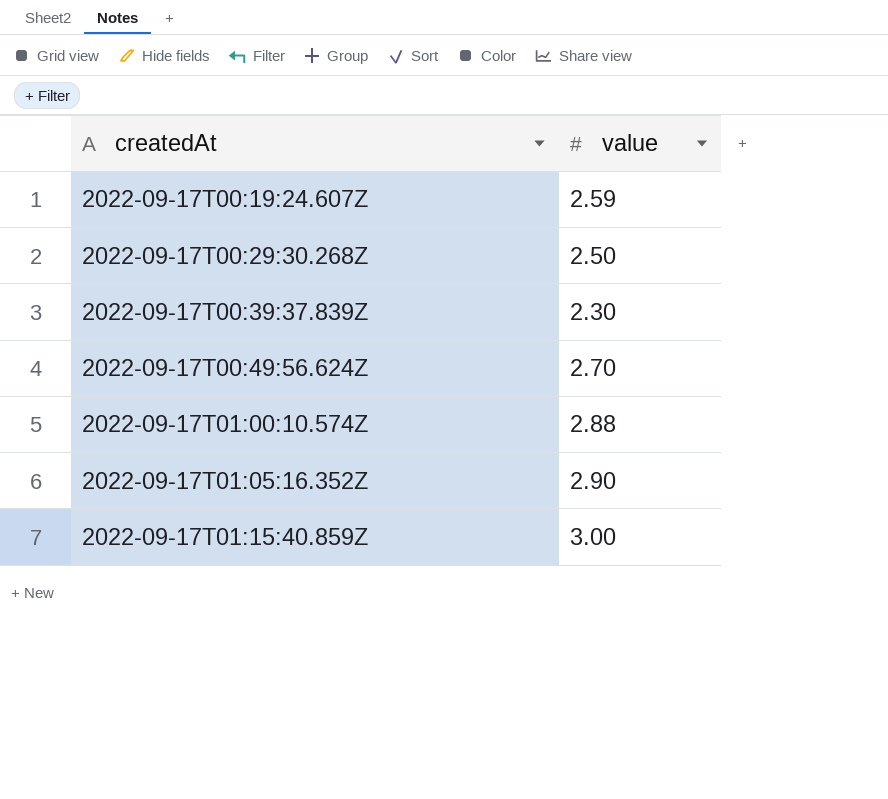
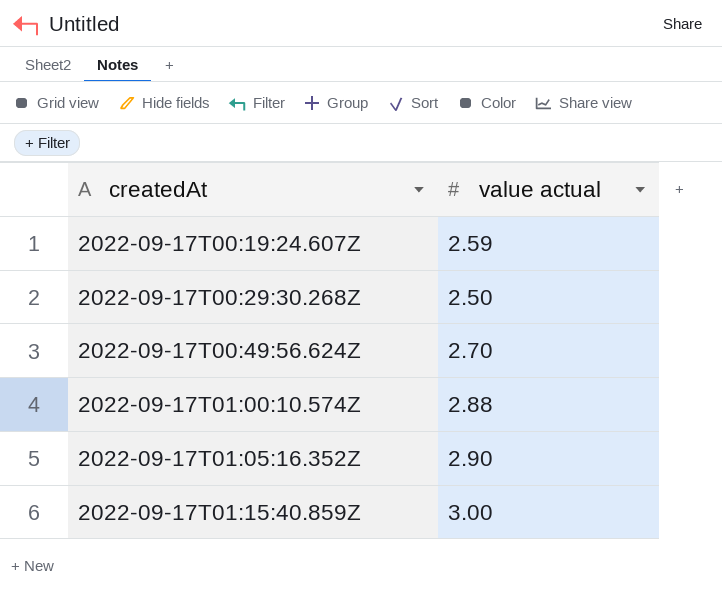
column name: value -> value actual
row 2022-09-17T00:39:37.839Z: 2.30 -> none

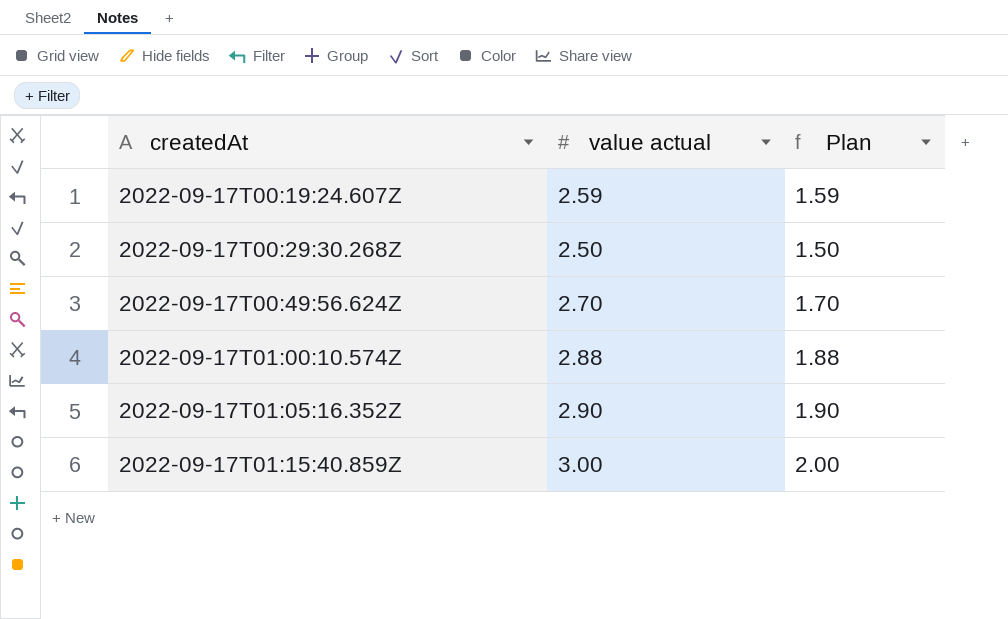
column Plan | formula: none -> [value actual] - 1

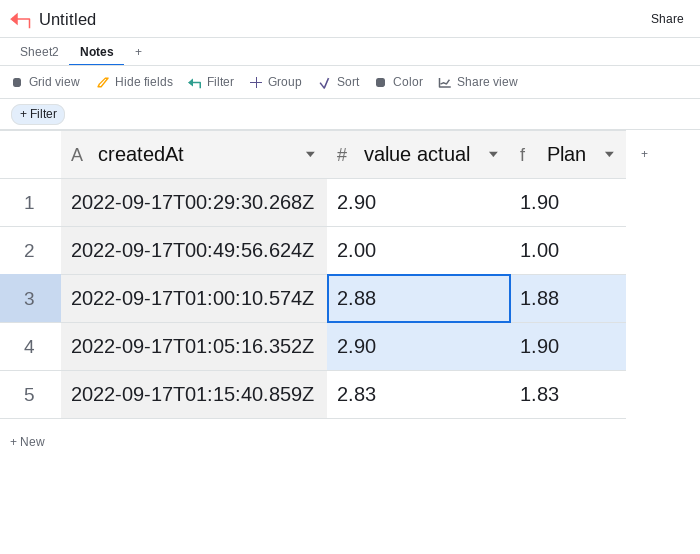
row 2022-09-17T00:19:24.607Z: 2.59 | 1.59 -> none
2022-09-17T00:29:30.268Z | value actual: 2.50 -> 2.90
2022-09-17T00:29:30.268Z | Plan: 1.50 -> 1.90
2022-09-17T00:49:56.624Z | value actual: 2.70 -> 2.00
2022-09-17T00:49:56.624Z | Plan: 1.70 -> 1.00
2022-09-17T01:15:40.859Z | value actual: 3.00 -> 2.83
2022-09-17T01:15:40.859Z | Plan: 2.00 -> 1.83

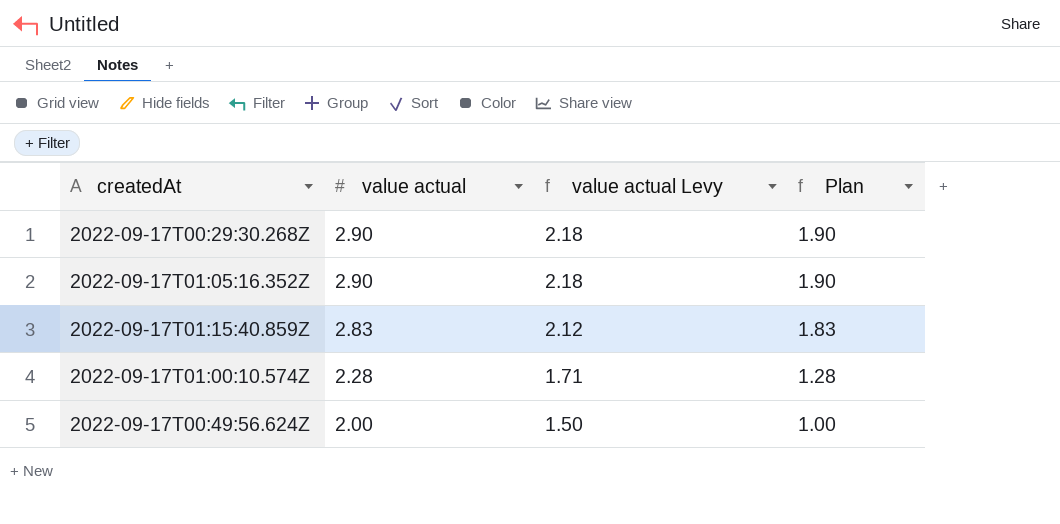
row order: createdAt ascending -> value actual descending
column value actual Levy | formula: none -> [value actual] * 0.75
2022-09-17T01:00:10.574Z | value actual: 2.88 -> 2.28
2022-09-17T01:00:10.574Z | Plan: 1.88 -> 1.28

